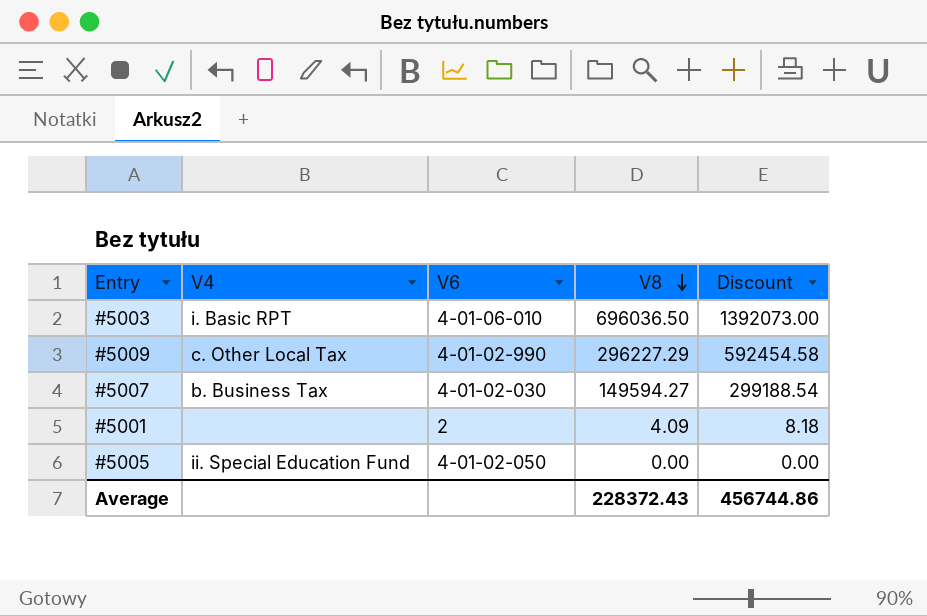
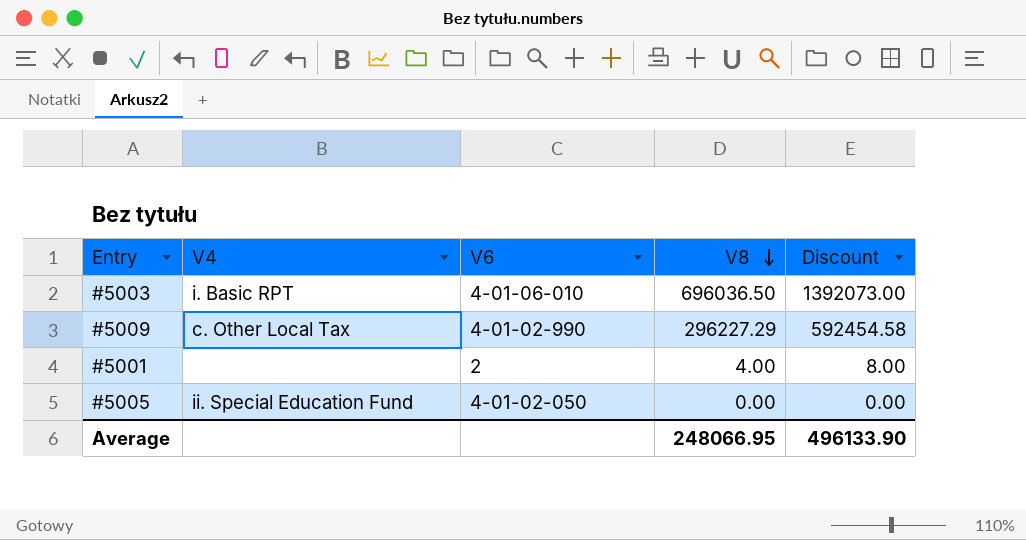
row #5007: b. Business Tax | 4-01-02-030 | 149594.27 | 299188.54 -> none
#5001 | V8: 4.09 -> 4.00
#5001 | Discount: 8.18 -> 8.00
Average | V8: 228372.43 -> 248066.95
Average | Discount: 456744.86 -> 496133.90

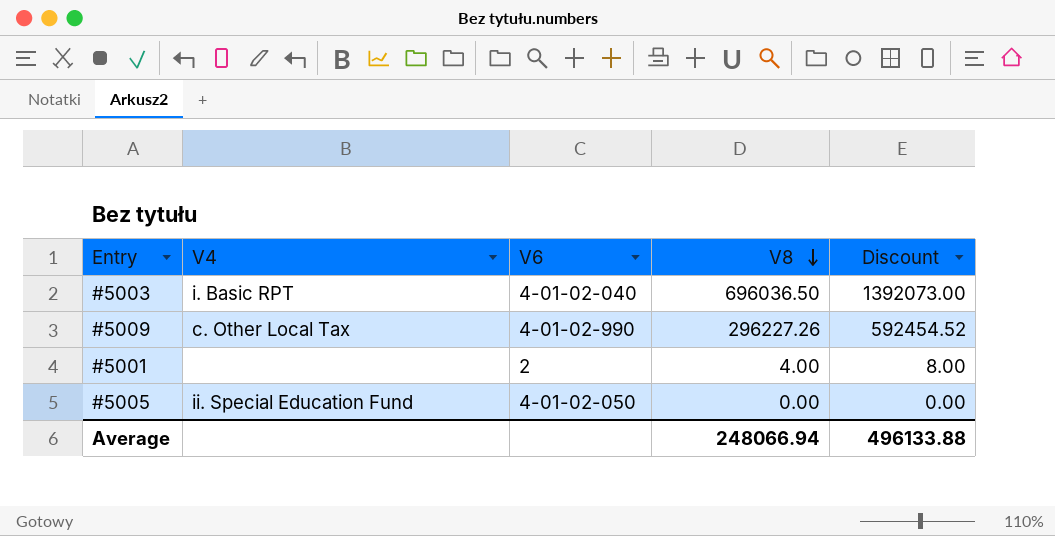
#5003 | V6: 4-01-06-010 -> 4-01-02-040
#5009 | V8: 296227.29 -> 296227.26
#5009 | Discount: 592454.58 -> 592454.52
Average | V8: 248066.95 -> 248066.94
Average | Discount: 496133.90 -> 496133.88

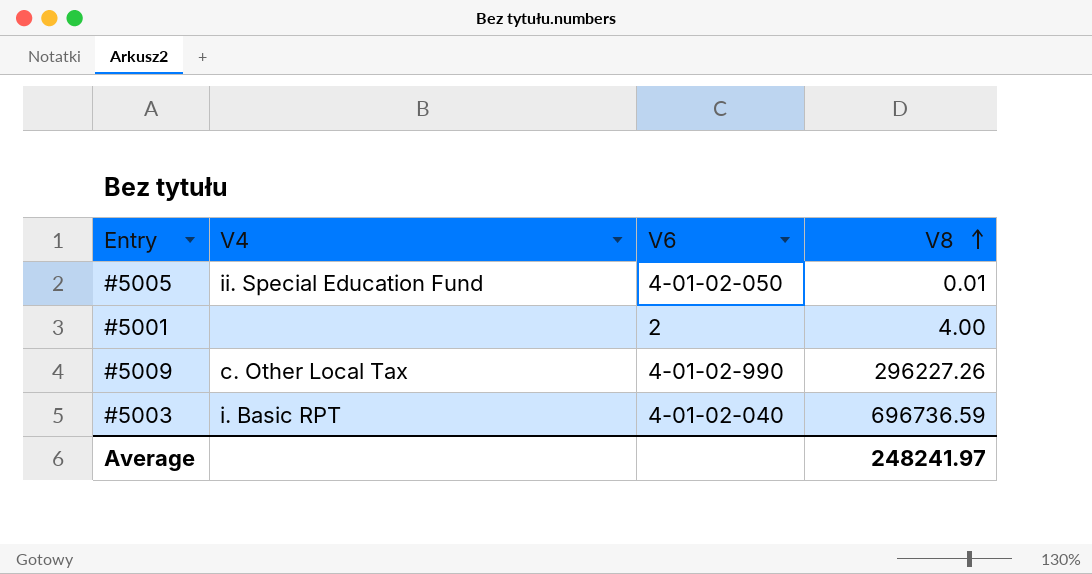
row order: V8 descending -> V8 ascending
column Discount | formula: [V8] * 2 -> none
#5005 | V8: 0.00 -> 0.01
#5003 | V8: 696036.50 -> 696736.59
Average | V8: 248066.94 -> 248241.97

